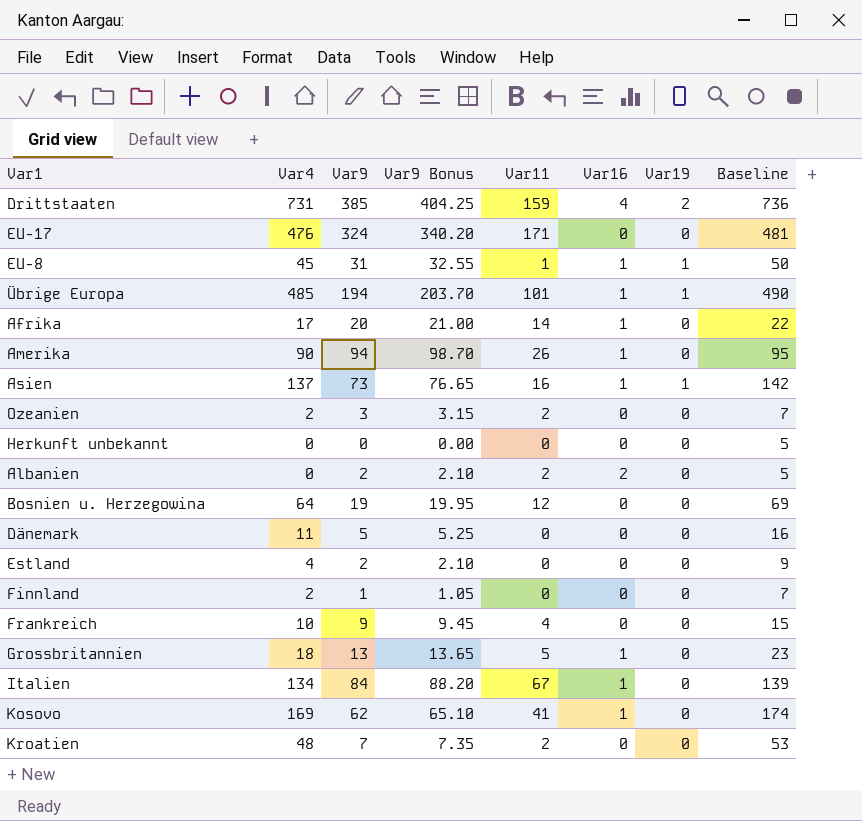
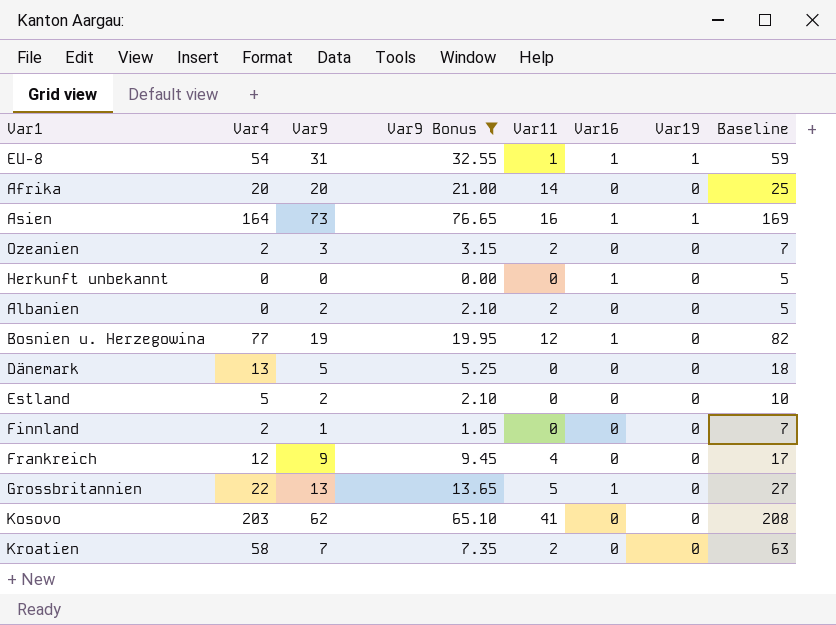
filter: none -> Var9 Bonus <= 76.65
EU-8 | Var4: 45 -> 54
EU-8 | Baseline: 50 -> 59
Afrika | Var4: 17 -> 20
Afrika | Var16: 1 -> 0
Afrika | Baseline: 22 -> 25
Asien | Var4: 137 -> 164
Asien | Baseline: 142 -> 169
Herkunft unbekannt | Var16: 0 -> 1
Albanien | Var16: 2 -> 0
Bosnien u. Herzegowina | Var4: 64 -> 77
Bosnien u. Herzegowina | Var16: 0 -> 1
Bosnien u. Herzegowina | Baseline: 69 -> 82
Dänemark | Var4: 11 -> 13
Dänemark | Baseline: 16 -> 18
Estland | Var4: 4 -> 5
Estland | Baseline: 9 -> 10
Frankreich | Var4: 10 -> 12
Frankreich | Baseline: 15 -> 17
Grossbritannien | Var4: 18 -> 22
Grossbritannien | Baseline: 23 -> 27
Kosovo | Var4: 169 -> 203
Kosovo | Var16: 1 -> 0
Kosovo | Baseline: 174 -> 208
Kroatien | Var4: 48 -> 58
Kroatien | Baseline: 53 -> 63

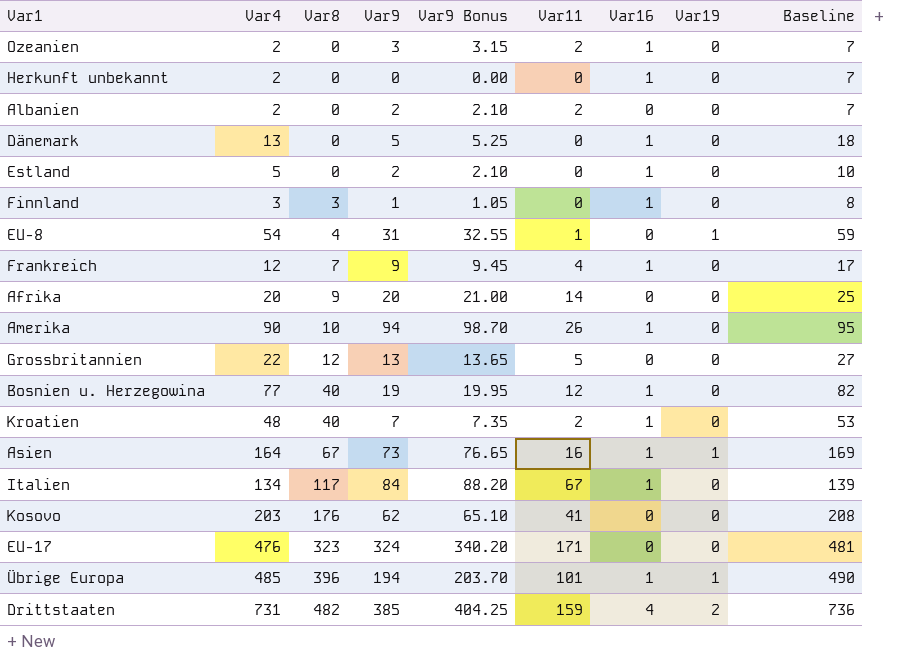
filter: Var9 Bonus <= 76.65 -> none
row order: none -> Var8 ascending
column Var8 | position: none -> 3
Ozeanien | Var16: 0 -> 1
Herkunft unbekannt | Var4: 0 -> 2
Herkunft unbekannt | Baseline: 5 -> 7
Albanien | Var4: 0 -> 2
Albanien | Baseline: 5 -> 7
Dänemark | Var16: 0 -> 1
Estland | Var16: 0 -> 1
Finnland | Var4: 2 -> 3
Finnland | Var16: 0 -> 1
Finnland | Baseline: 7 -> 8
EU-8 | Var16: 1 -> 0
Frankreich | Var16: 0 -> 1
Grossbritannien | Var16: 1 -> 0
Kroatien | Var4: 58 -> 48
Kroatien | Var16: 0 -> 1
Kroatien | Baseline: 63 -> 53

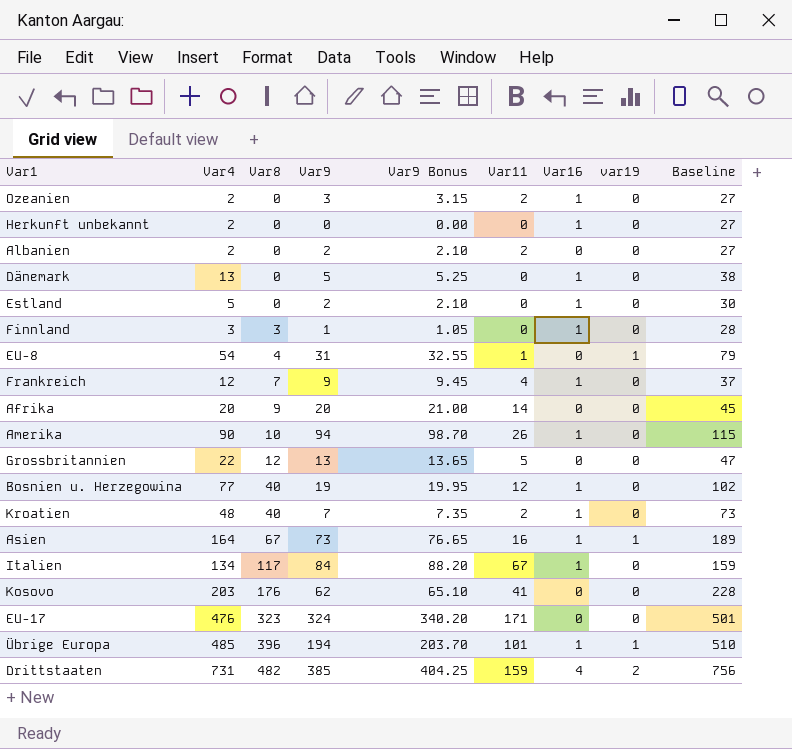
column name: Var19 -> var19
column Baseline | formula: [Var4] + 5 -> [Var4] + 25

